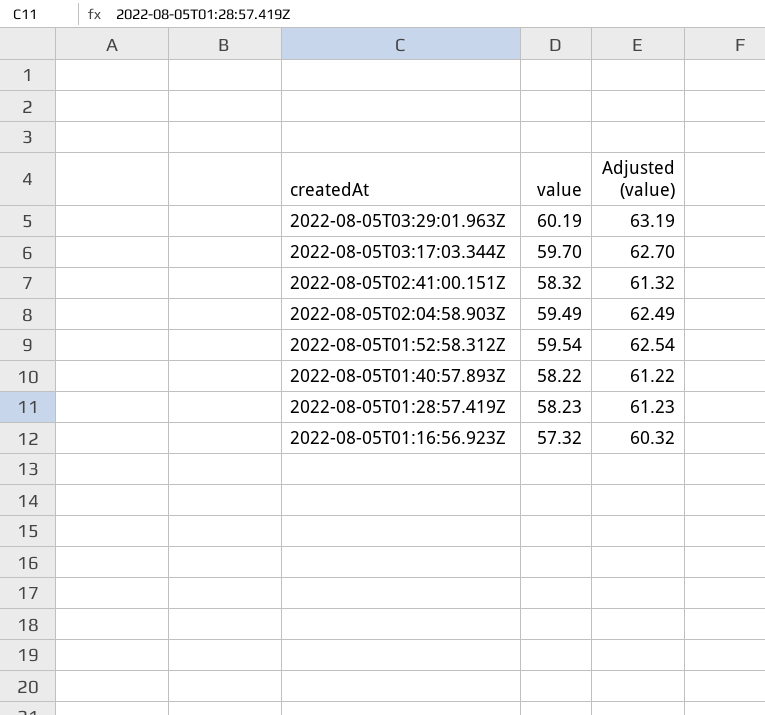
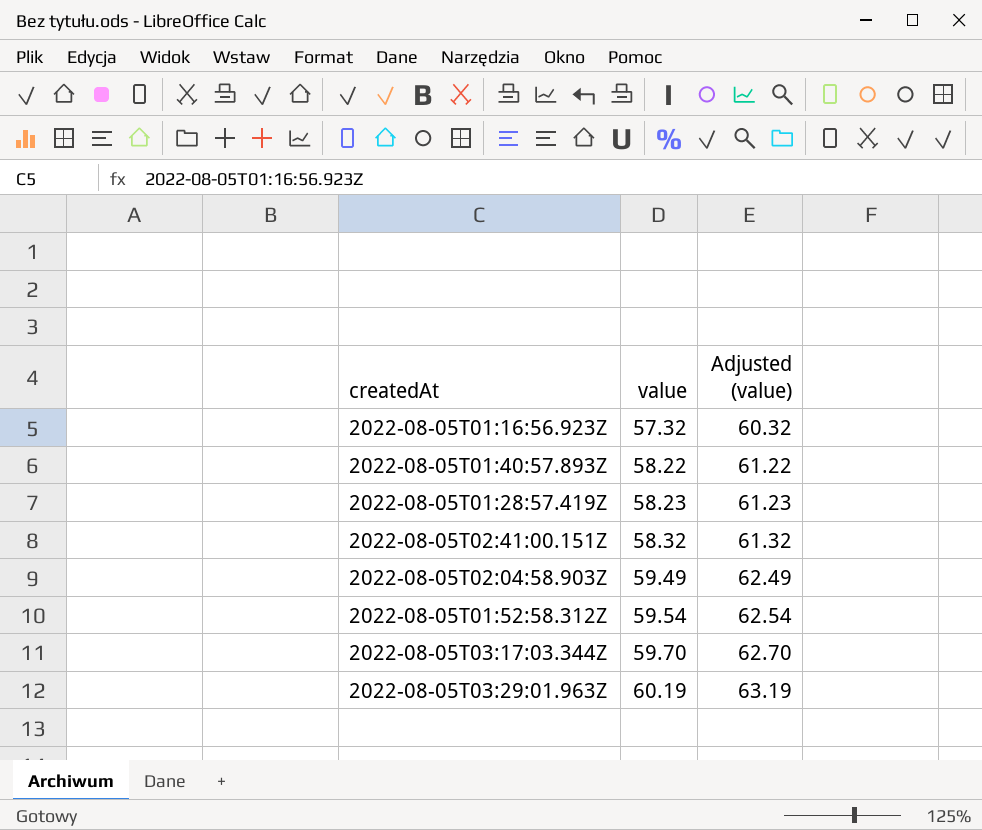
row order: createdAt descending -> value ascending

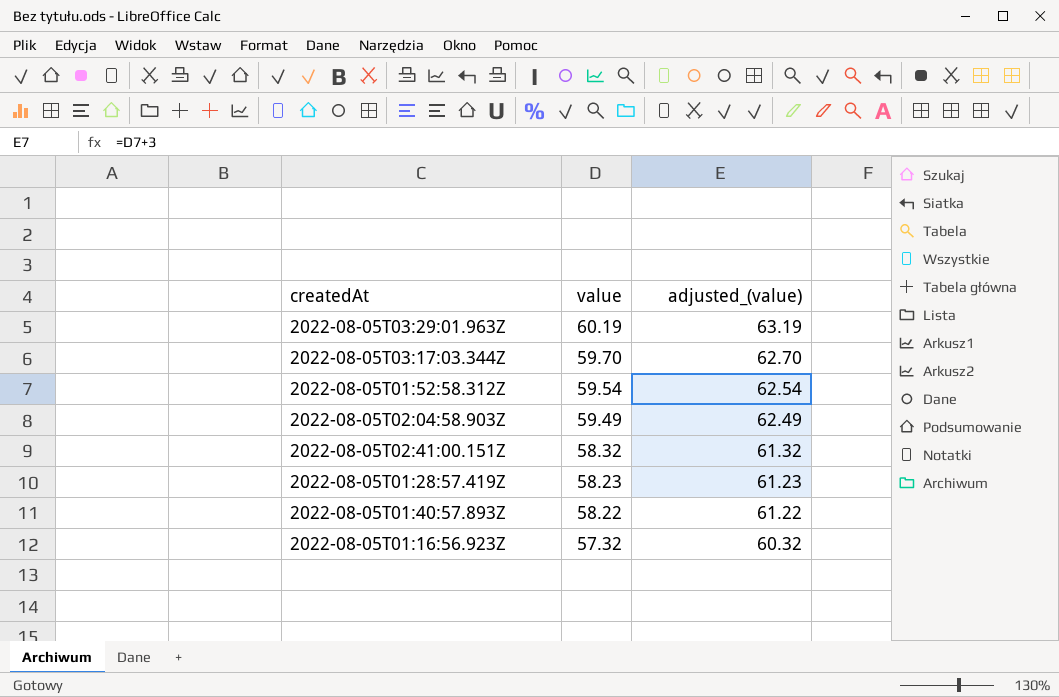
row order: value ascending -> value descending
column name: Adjusted (value) -> adjusted_(value)

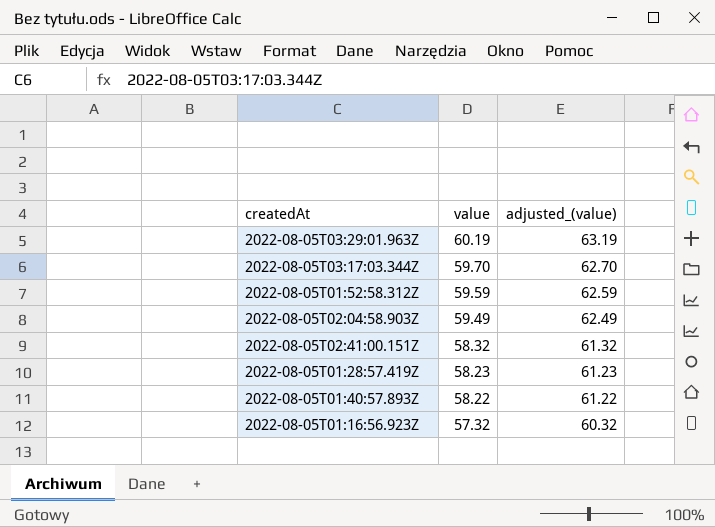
2022-08-05T01:52:58.312Z | value: 59.54 -> 59.59
2022-08-05T01:52:58.312Z | adjusted_(value): 62.54 -> 62.59

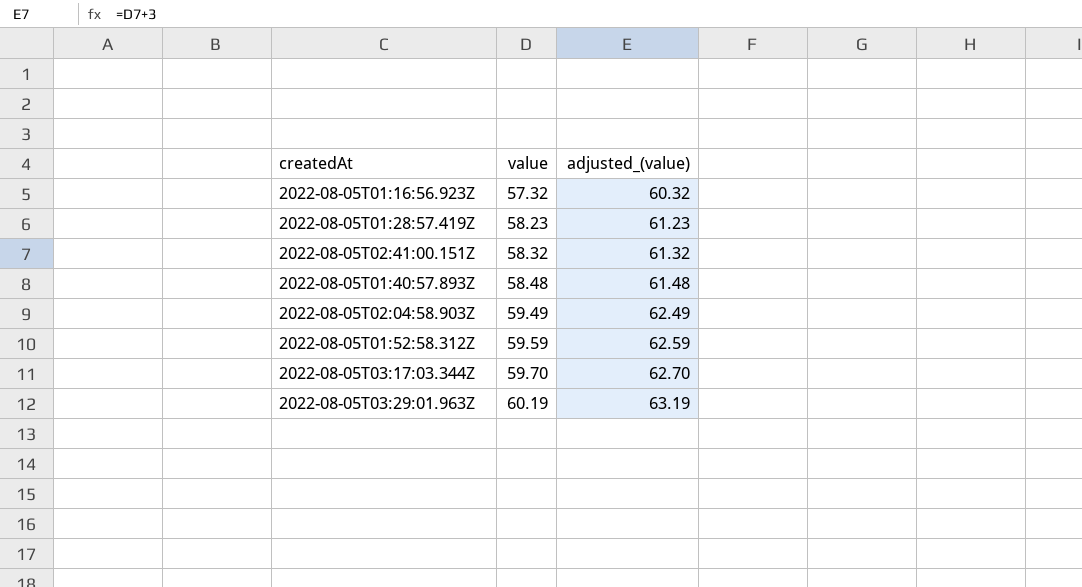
row order: value descending -> value ascending
2022-08-05T01:40:57.893Z | value: 58.22 -> 58.48
2022-08-05T01:40:57.893Z | adjusted_(value): 61.22 -> 61.48

